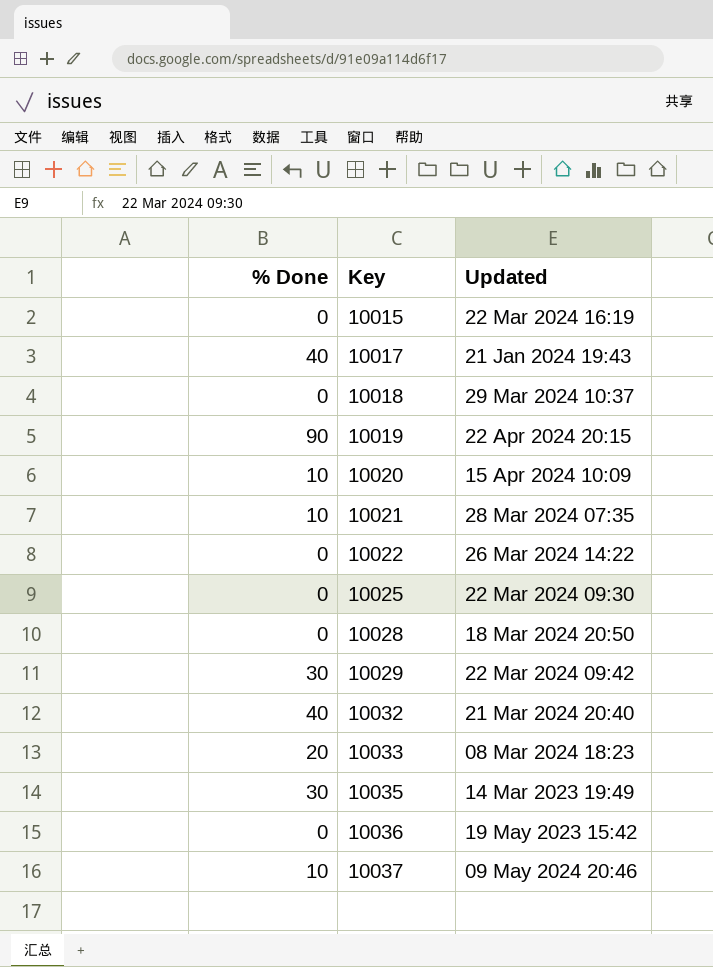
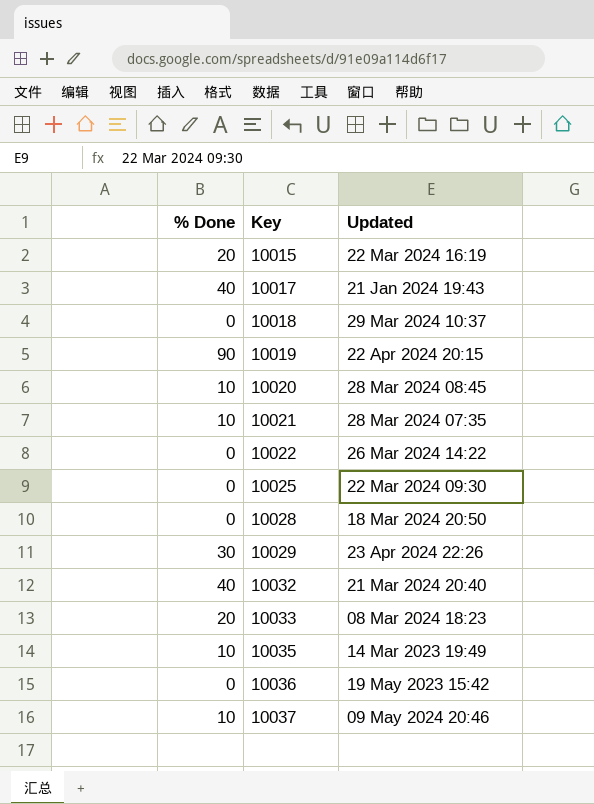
10015 | % Done: 0 -> 20
10020 | Updated: 15 Apr 2024 10:09 -> 28 Mar 2024 08:45
10029 | Updated: 22 Mar 2024 09:42 -> 23 Apr 2024 22:26
10035 | % Done: 30 -> 10

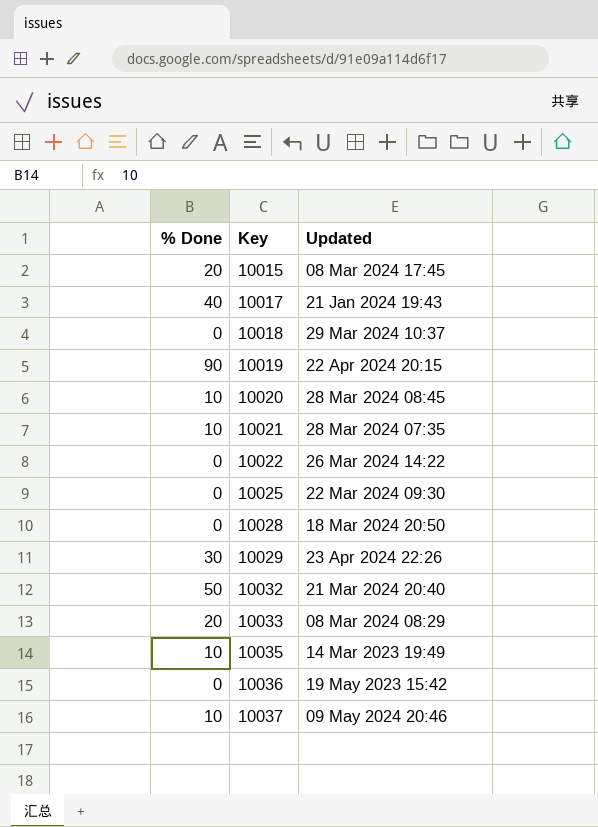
10015 | Updated: 22 Mar 2024 16:19 -> 08 Mar 2024 17:45
10032 | % Done: 40 -> 50
10033 | Updated: 08 Mar 2024 18:23 -> 08 Mar 2024 08:29

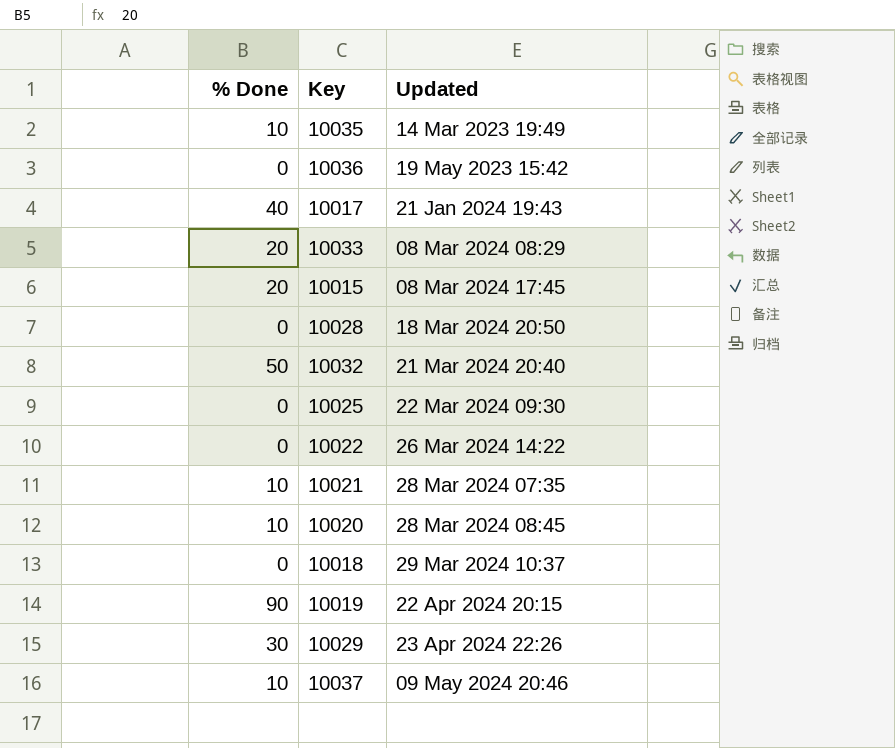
row order: Key ascending -> Updated ascending

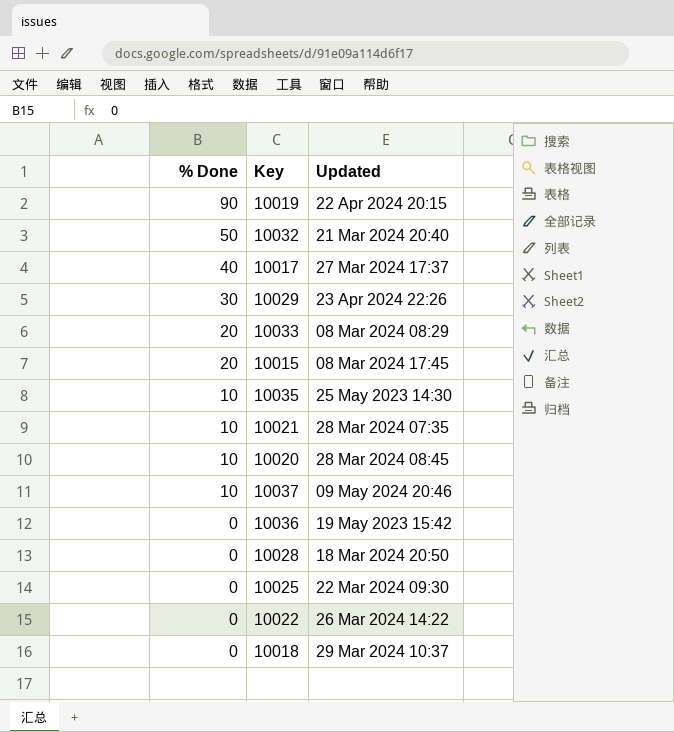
row order: Updated ascending -> % Done descending
10017 | Updated: 21 Jan 2024 19:43 -> 27 Mar 2024 17:37
10035 | Updated: 14 Mar 2023 19:49 -> 25 May 2023 14:30

